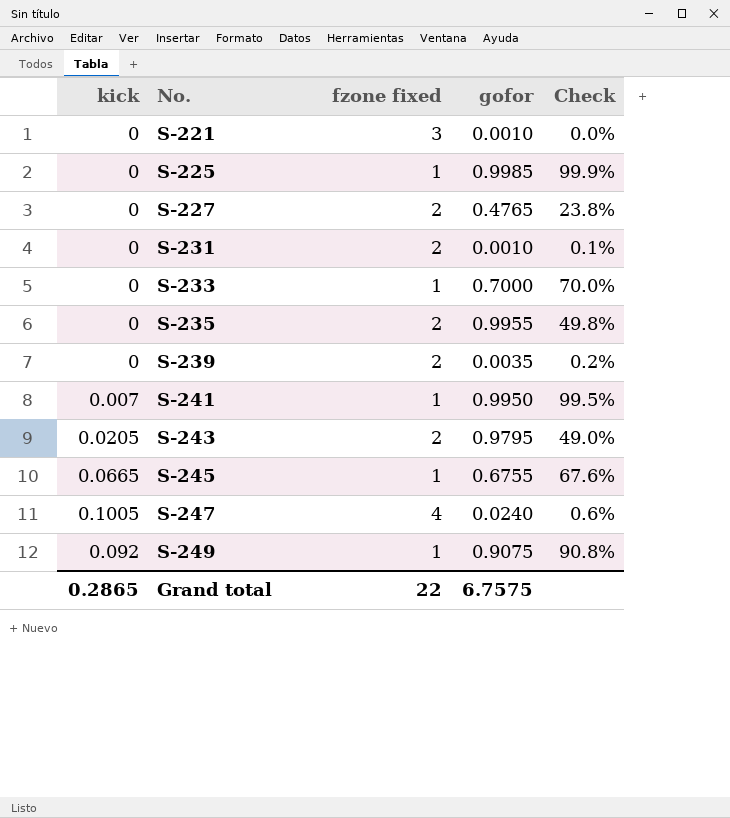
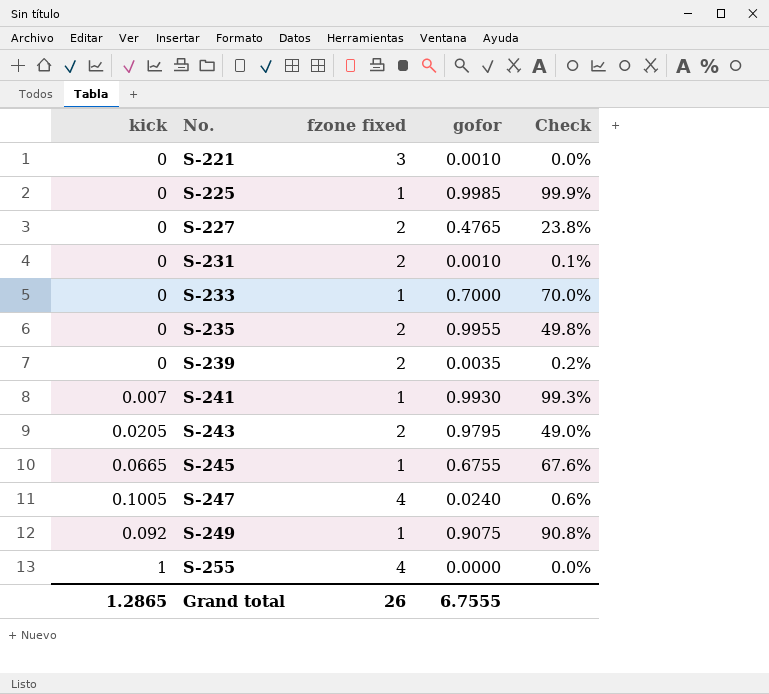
S-241 | gofor: 0.9950 -> 0.9930
S-241 | Check: 99.5% -> 99.3%
row S-255: none -> 1 | 4 | 0.0000 | 0.0%
Grand total | kick: 0.2865 -> 1.2865
Grand total | fzone fixed: 22 -> 26
Grand total | gofor: 6.7575 -> 6.7555

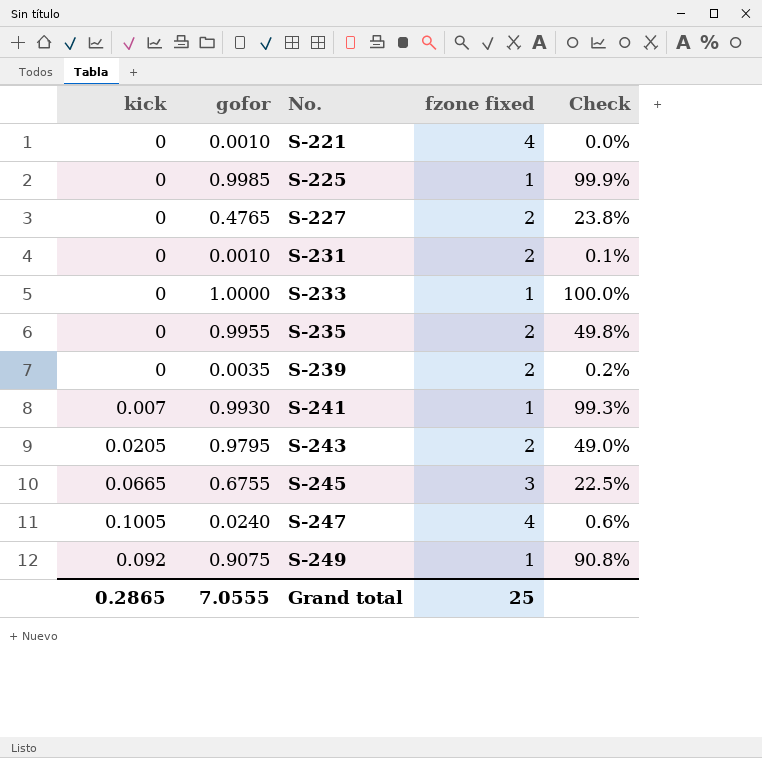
column gofor | position: 4 -> 2
row S-255: 1 | 4 | 0.0000 | 0.0% -> none
S-221 | fzone fixed: 3 -> 4
S-233 | gofor: 0.7000 -> 1.0000
S-233 | Check: 70.0% -> 100.0%
S-245 | fzone fixed: 1 -> 3
S-245 | Check: 67.6% -> 22.5%
Grand total | kick: 1.2865 -> 0.2865
Grand total | gofor: 6.7555 -> 7.0555
Grand total | fzone fixed: 26 -> 25

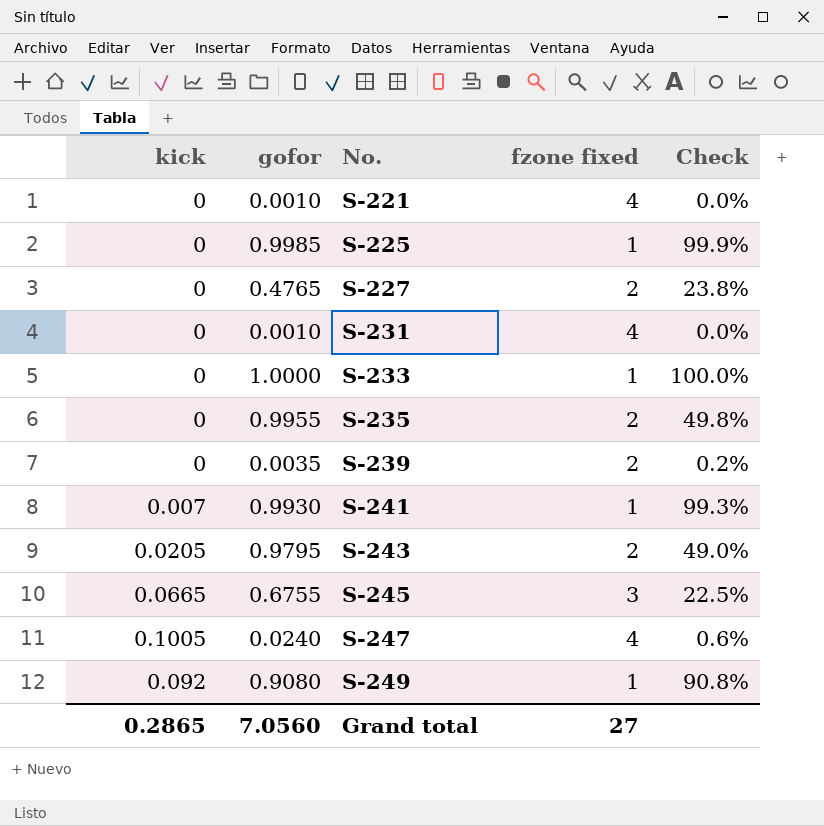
S-231 | fzone fixed: 2 -> 4
S-231 | Check: 0.1% -> 0.0%
S-249 | gofor: 0.9075 -> 0.9080
Grand total | gofor: 7.0555 -> 7.0560
Grand total | fzone fixed: 25 -> 27

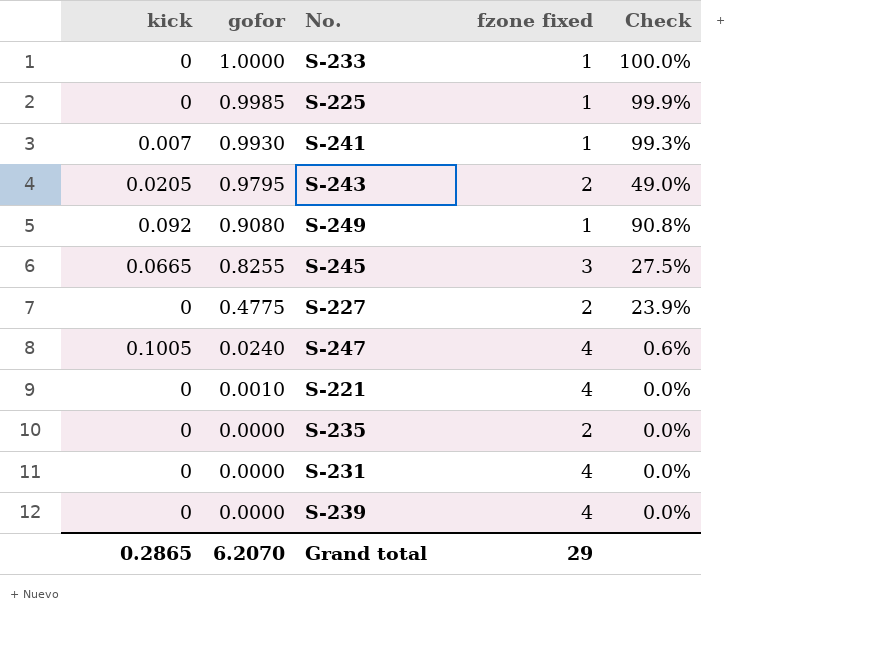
row order: No. ascending -> gofor descending
S-245 | gofor: 0.6755 -> 0.8255
S-245 | Check: 22.5% -> 27.5%
S-227 | gofor: 0.4765 -> 0.4775
S-227 | Check: 23.8% -> 23.9%
S-235 | gofor: 0.9955 -> 0.0000
S-235 | Check: 49.8% -> 0.0%
S-231 | gofor: 0.0010 -> 0.0000
S-239 | gofor: 0.0035 -> 0.0000
S-239 | fzone fixed: 2 -> 4
S-239 | Check: 0.2% -> 0.0%
Grand total | gofor: 7.0560 -> 6.2070
Grand total | fzone fixed: 27 -> 29

